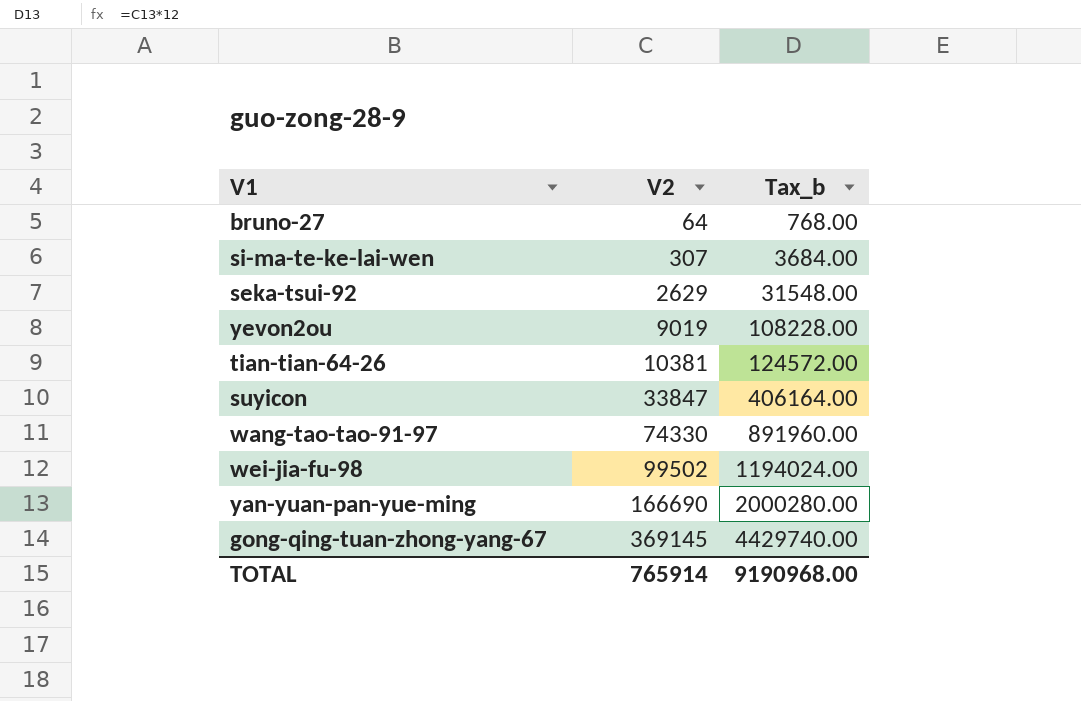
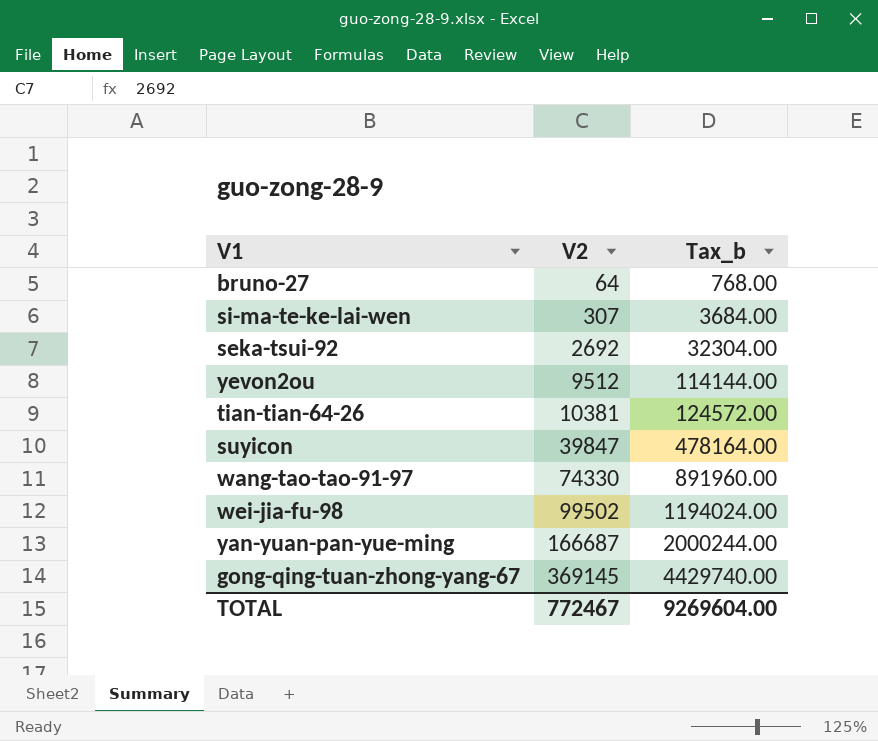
seka-tsui-92 | V2: 2629 -> 2692
seka-tsui-92 | Tax_b: 31548.00 -> 32304.00
yevon2ou | V2: 9019 -> 9512
yevon2ou | Tax_b: 108228.00 -> 114144.00
suyicon | V2: 33847 -> 39847
suyicon | Tax_b: 406164.00 -> 478164.00
yan-yuan-pan-yue-ming | V2: 166690 -> 166687
yan-yuan-pan-yue-ming | Tax_b: 2000280.00 -> 2000244.00
TOTAL | V2: 765914 -> 772467
TOTAL | Tax_b: 9190968.00 -> 9269604.00

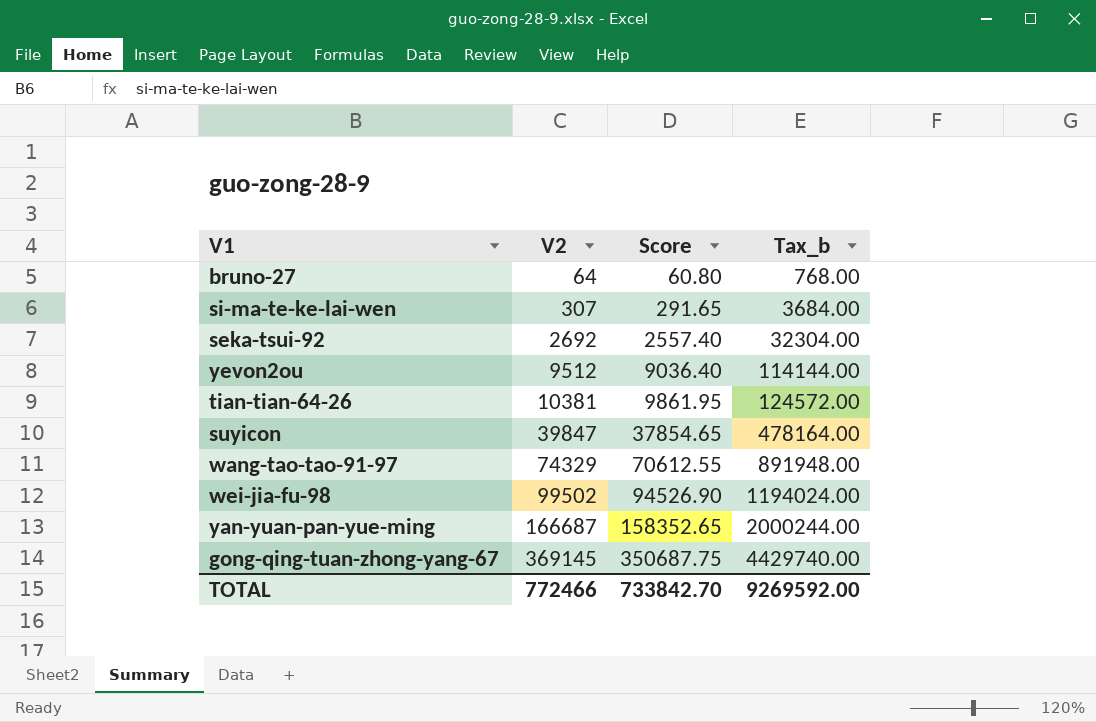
column Score | formula: none -> [V2] * 0.95
wang-tao-tao-91-97 | V2: 74330 -> 74329
wang-tao-tao-91-97 | Tax_b: 891960.00 -> 891948.00
TOTAL | V2: 772467 -> 772466
TOTAL | Tax_b: 9269604.00 -> 9269592.00

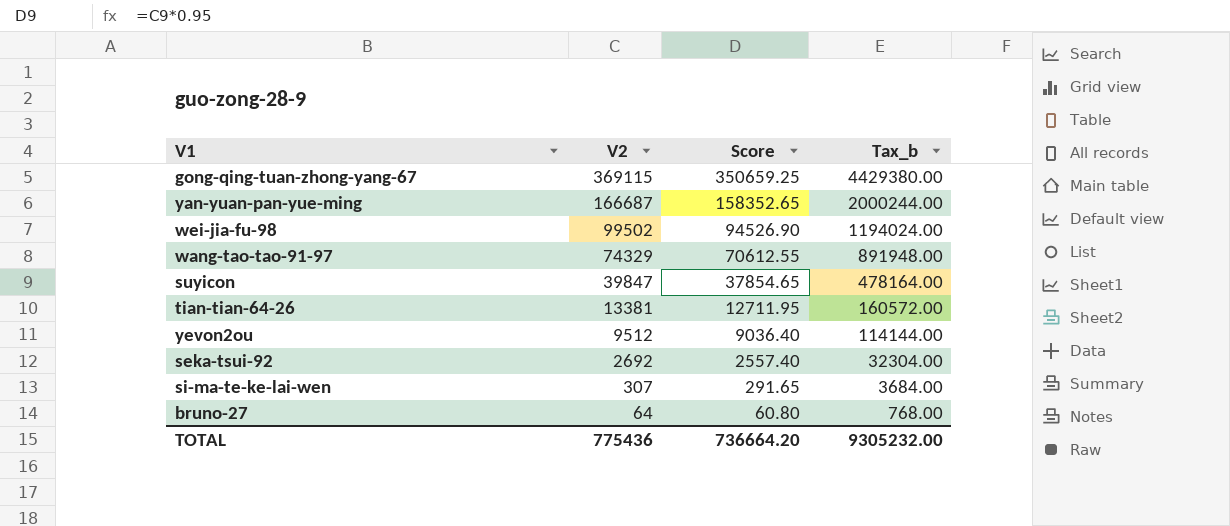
row order: V2 ascending -> V2 descending
gong-qing-tuan-zhong-yang-67 | V2: 369145 -> 369115
gong-qing-tuan-zhong-yang-67 | Score: 350687.75 -> 350659.25
gong-qing-tuan-zhong-yang-67 | Tax_b: 4429740.00 -> 4429380.00
tian-tian-64-26 | V2: 10381 -> 13381
tian-tian-64-26 | Score: 9861.95 -> 12711.95
tian-tian-64-26 | Tax_b: 124572.00 -> 160572.00
TOTAL | V2: 772466 -> 775436
TOTAL | Score: 733842.70 -> 736664.20
TOTAL | Tax_b: 9269592.00 -> 9305232.00

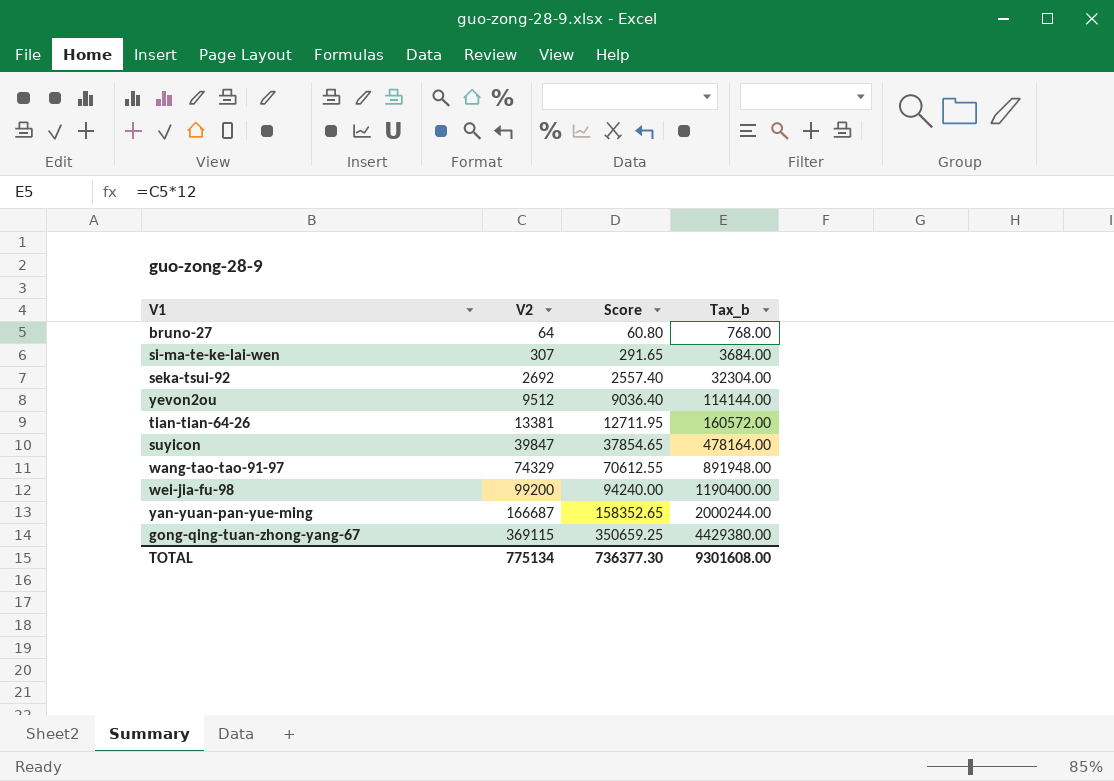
row order: V2 descending -> V2 ascending
wei-jia-fu-98 | V2: 99502 -> 99200
wei-jia-fu-98 | Score: 94526.90 -> 94240.00
wei-jia-fu-98 | Tax_b: 1194024.00 -> 1190400.00
TOTAL | V2: 775436 -> 775134
TOTAL | Score: 736664.20 -> 736377.30
TOTAL | Tax_b: 9305232.00 -> 9301608.00

